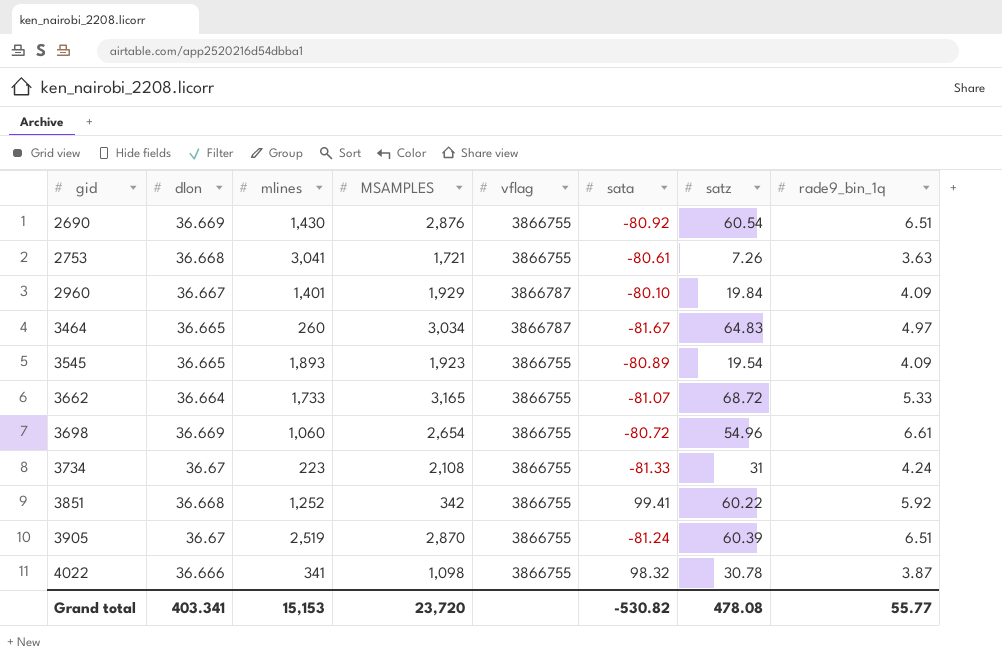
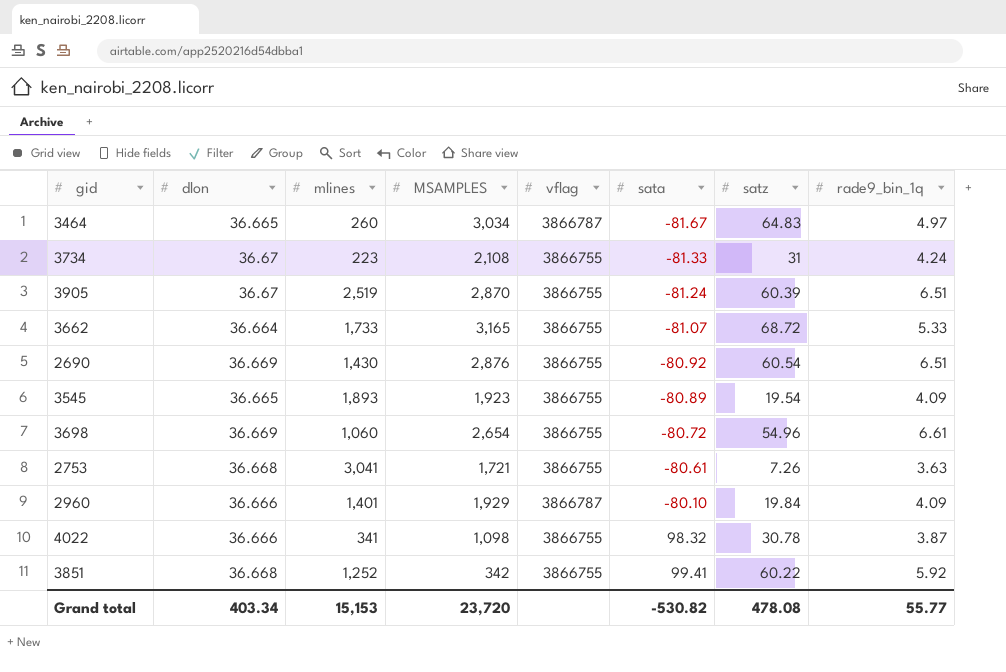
row order: gid ascending -> sata ascending
2960 | dlon: 36.667 -> 36.666
Grand total | dlon: 403.341 -> 403.34

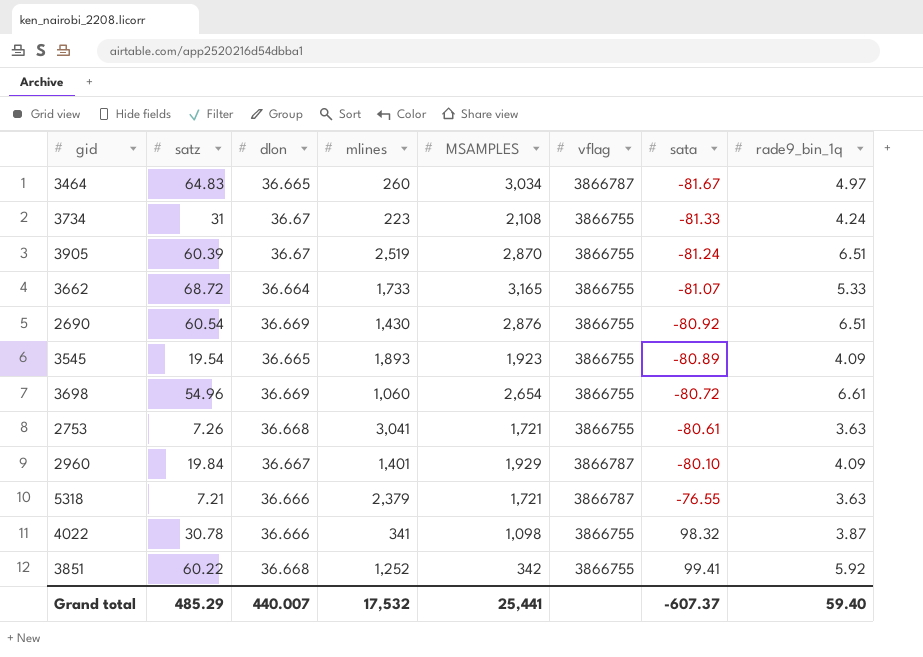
column satz | position: 7 -> 2
2960 | dlon: 36.666 -> 36.667
row 5318: none -> 7.21 | 36.666 | 2,379 | 1,721 | 3866787 | -76.55 | 3.63
Grand total | satz: 478.08 -> 485.29
Grand total | dlon: 403.34 -> 440.007
Grand total | mlines: 15,153 -> 17,532
Grand total | MSAMPLES: 23,720 -> 25,441
Grand total | sata: -530.82 -> -607.37
Grand total | rade9_bin_1q: 55.77 -> 59.40

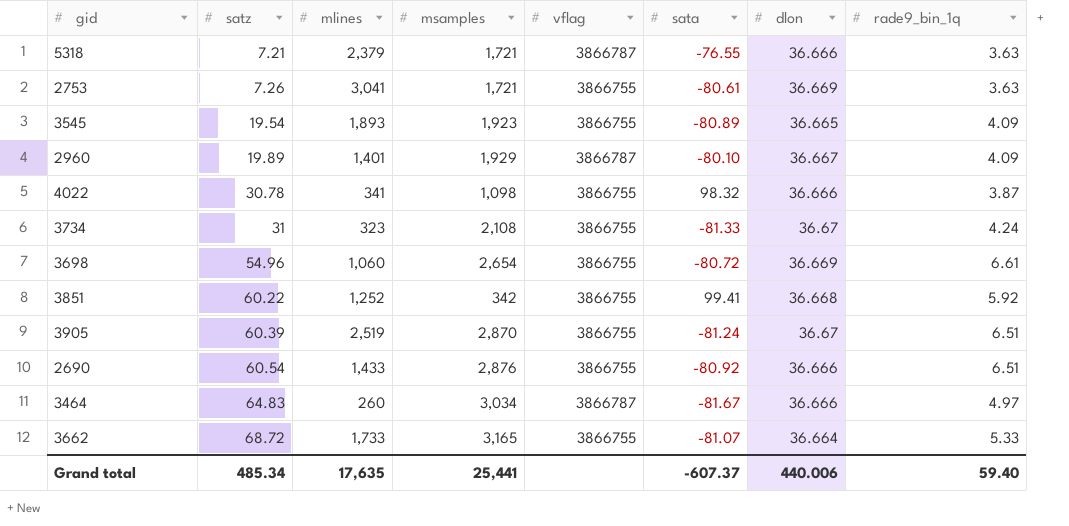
row order: sata ascending -> satz ascending
column name: MSAMPLES -> msamples
column dlon | position: 3 -> 7
2753 | dlon: 36.668 -> 36.669
2960 | satz: 19.84 -> 19.89
3734 | mlines: 223 -> 323
2690 | mlines: 1,430 -> 1,433
2690 | dlon: 36.669 -> 36.666
3464 | dlon: 36.665 -> 36.666
Grand total | satz: 485.29 -> 485.34
Grand total | mlines: 17,532 -> 17,635
Grand total | dlon: 440.007 -> 440.006

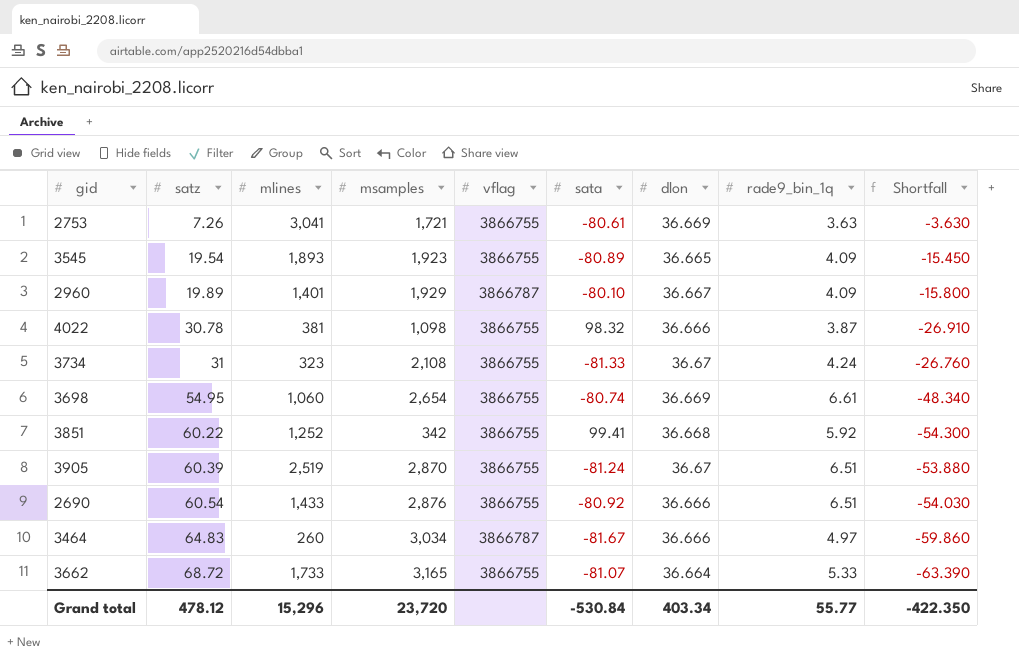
column Shortfall | formula: none -> [rade9_bin_1q] - [satz]
row 5318: 7.21 | 2,379 | 1,721 | 3866787 | -76.55 | 36.666 | 3.63 -> none
4022 | mlines: 341 -> 381
3698 | satz: 54.96 -> 54.95
3698 | sata: -80.72 -> -80.74
Grand total | satz: 485.34 -> 478.12
Grand total | mlines: 17,635 -> 15,296
Grand total | msamples: 25,441 -> 23,720
Grand total | sata: -607.37 -> -530.84
Grand total | dlon: 440.006 -> 403.34
Grand total | rade9_bin_1q: 59.40 -> 55.77

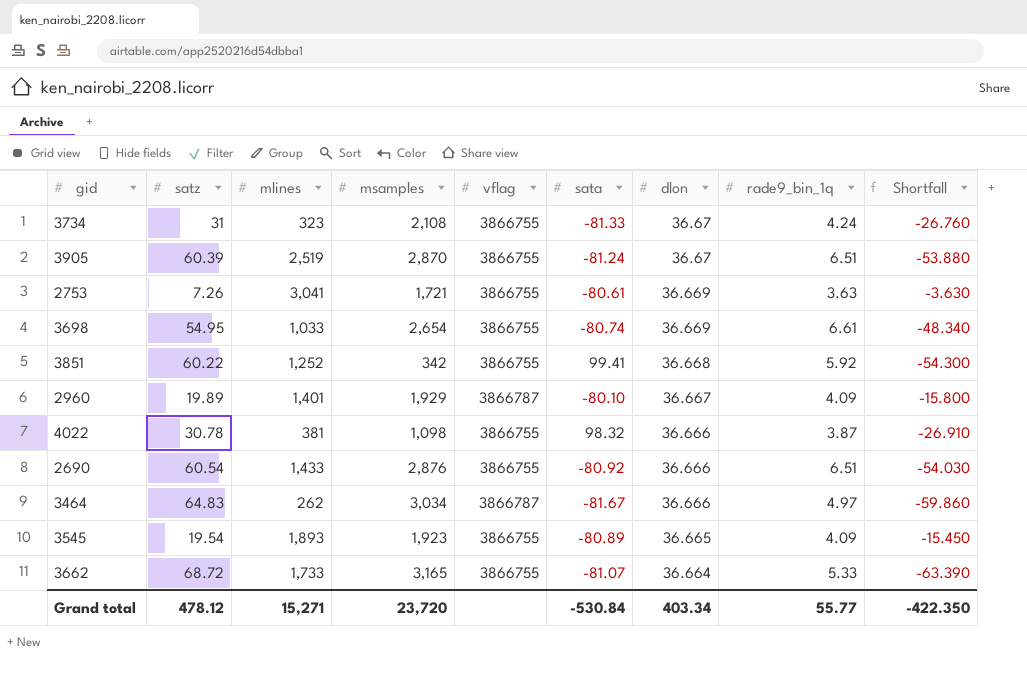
row order: satz ascending -> dlon descending
3698 | mlines: 1,060 -> 1,033
3464 | mlines: 260 -> 262
Grand total | mlines: 15,296 -> 15,271

